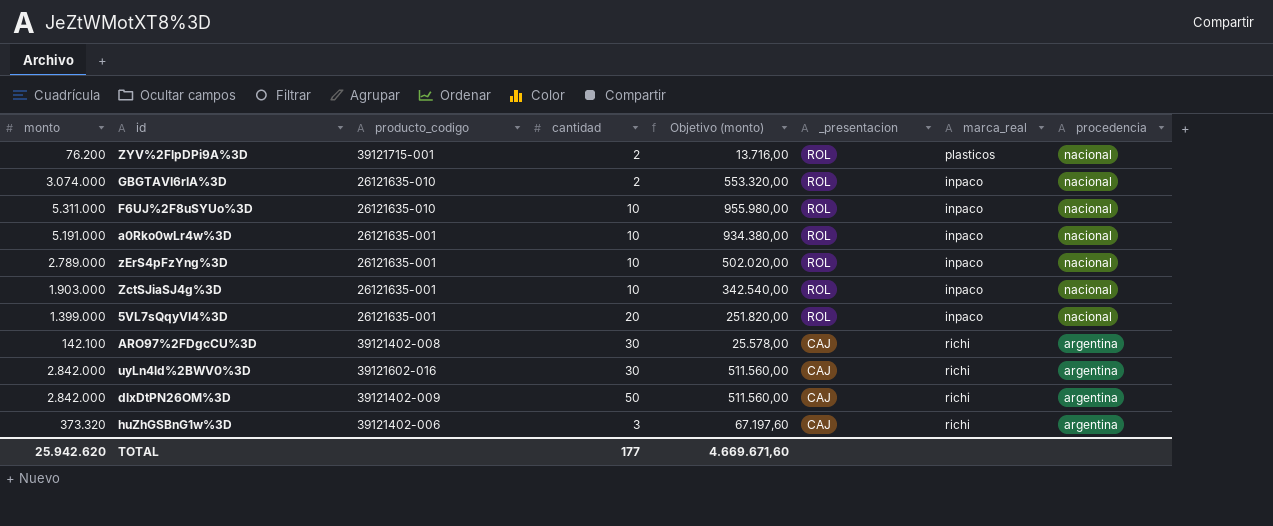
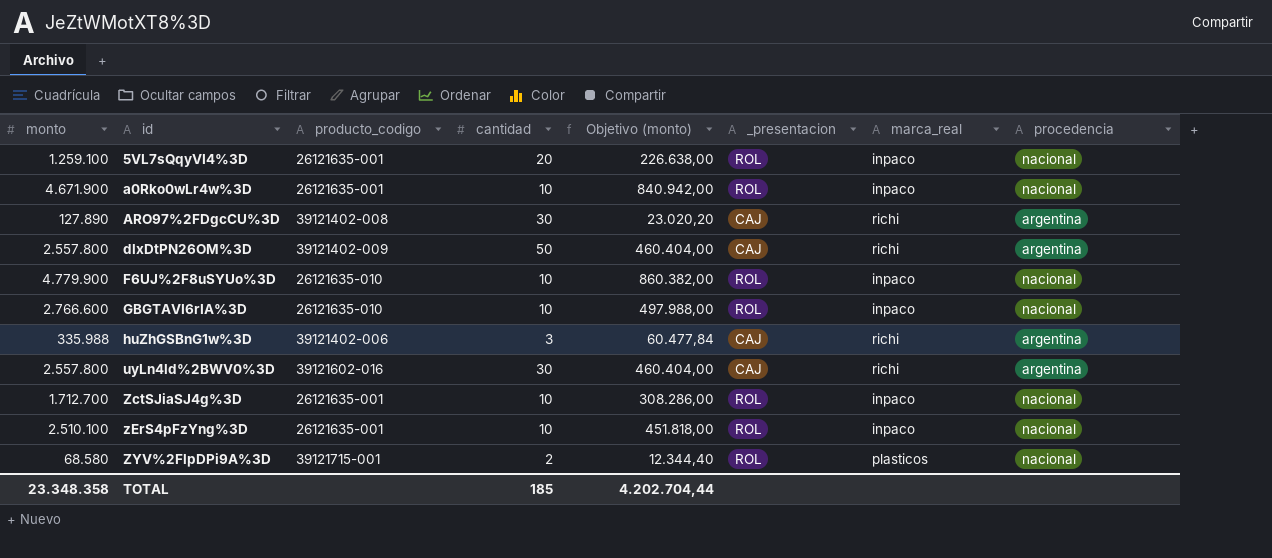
row order: _presentacion descending -> id ascending
5VL7sQqyVI4%3D | monto: 1.399.000 -> 1.259.100
5VL7sQqyVI4%3D | Objetivo (monto): 251.820,00 -> 226.638,00
a0Rko0wLr4w%3D | monto: 5.191.000 -> 4.671.900
a0Rko0wLr4w%3D | Objetivo (monto): 934.380,00 -> 840.942,00
ARO97%2FDgcCU%3D | monto: 142.100 -> 127.890
ARO97%2FDgcCU%3D | Objetivo (monto): 25.578,00 -> 23.020,20
dlxDtPN26OM%3D | monto: 2.842.000 -> 2.557.800
dlxDtPN26OM%3D | Objetivo (monto): 511.560,00 -> 460.404,00
F6UJ%2F8uSYUo%3D | monto: 5.311.000 -> 4.779.900
F6UJ%2F8uSYUo%3D | Objetivo (monto): 955.980,00 -> 860.382,00
GBGTAVI6rIA%3D | monto: 3.074.000 -> 2.766.600
GBGTAVI6rIA%3D | cantidad: 2 -> 10
GBGTAVI6rIA%3D | Objetivo (monto): 553.320,00 -> 497.988,00
huZhGSBnG1w%3D | monto: 373.320 -> 335.988
huZhGSBnG1w%3D | Objetivo (monto): 67.197,60 -> 60.477,84
uyLn4ld%2BWV0%3D | monto: 2.842.000 -> 2.557.800
uyLn4ld%2BWV0%3D | Objetivo (monto): 511.560,00 -> 460.404,00
ZctSJiaSJ4g%3D | monto: 1.903.000 -> 1.712.700
ZctSJiaSJ4g%3D | Objetivo (monto): 342.540,00 -> 308.286,00
zErS4pFzYng%3D | monto: 2.789.000 -> 2.510.100
zErS4pFzYng%3D | Objetivo (monto): 502.020,00 -> 451.818,00
ZYV%2FlpDPi9A%3D | monto: 76.200 -> 68.580
ZYV%2FlpDPi9A%3D | Objetivo (monto): 13.716,00 -> 12.344,40
TOTAL | monto: 25.942.620 -> 23.348.358
TOTAL | cantidad: 177 -> 185
TOTAL | Objetivo (monto): 4.669.671,60 -> 4.202.704,44

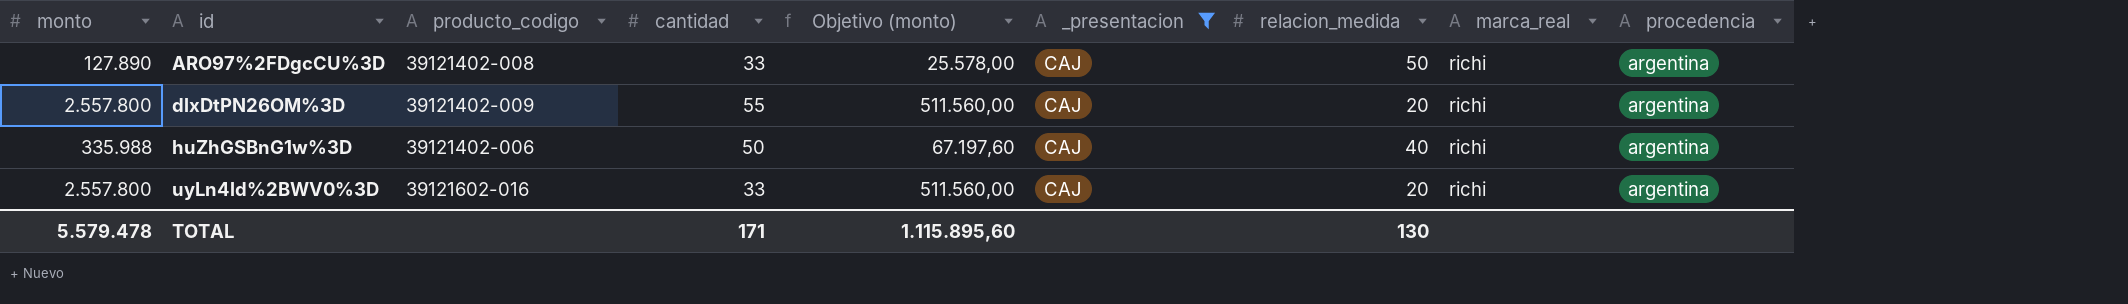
filter: none -> _presentacion = CAJ
column Objetivo (monto) | formula: [monto] * 0,18 -> [monto] * 0,2
column relacion_medida | position: none -> 7
ARO97%2FDgcCU%3D | cantidad: 30 -> 33
dlxDtPN26OM%3D | cantidad: 50 -> 55
huZhGSBnG1w%3D | cantidad: 3 -> 50
uyLn4ld%2BWV0%3D | cantidad: 30 -> 33
TOTAL | monto: 23.348.358 -> 5.579.478
TOTAL | cantidad: 185 -> 171
TOTAL | Objetivo (monto): 4.202.704,44 -> 1.115.895,60

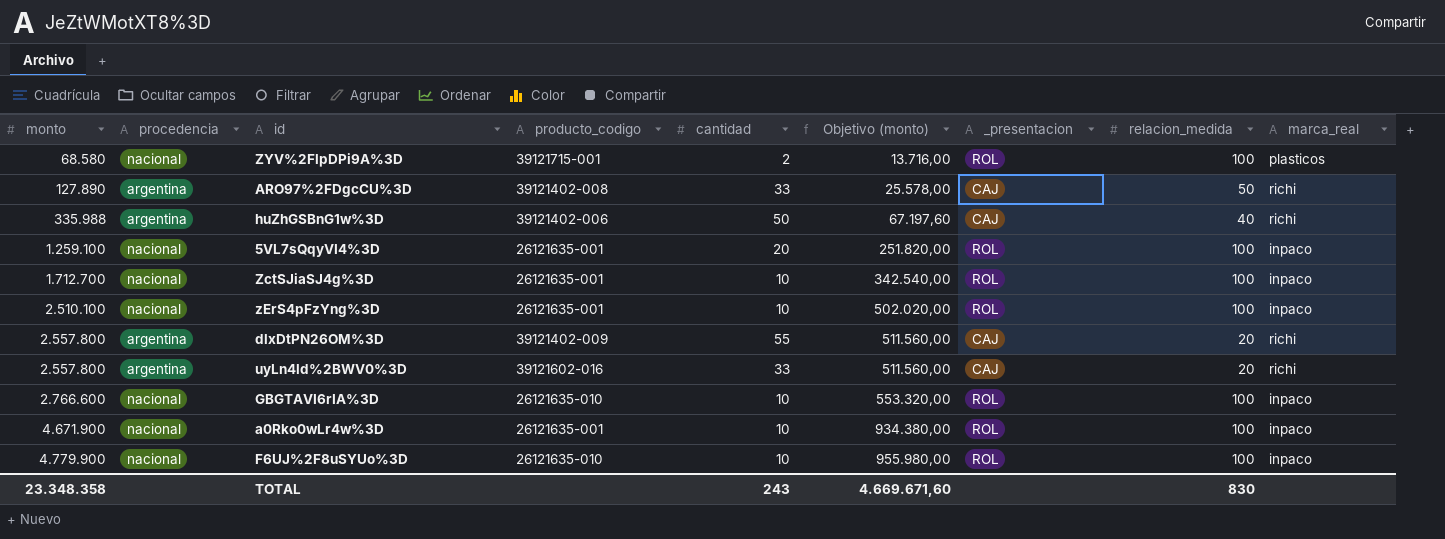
filter: _presentacion = CAJ -> none
row order: id ascending -> monto ascending
column procedencia | position: 9 -> 2
TOTAL | monto: 5.579.478 -> 23.348.358
TOTAL | cantidad: 171 -> 243
TOTAL | Objetivo (monto): 1.115.895,60 -> 4.669.671,60
TOTAL | relacion_medida: 130 -> 830

